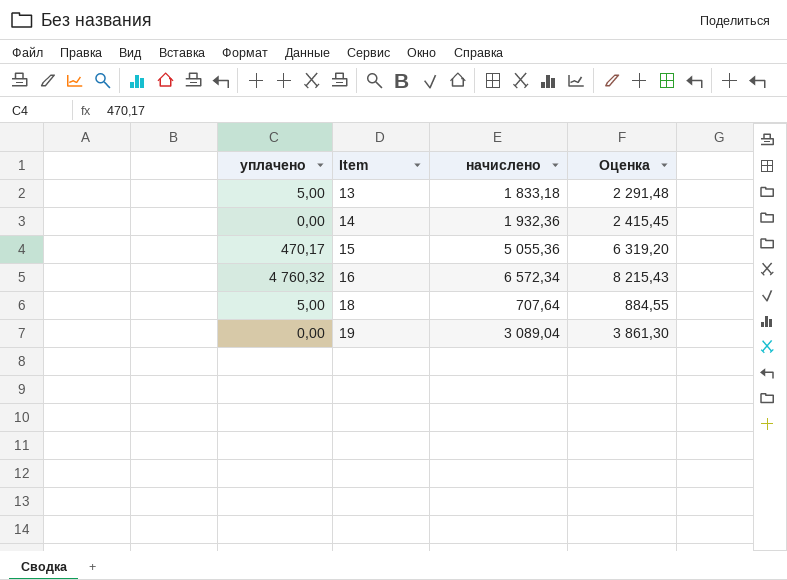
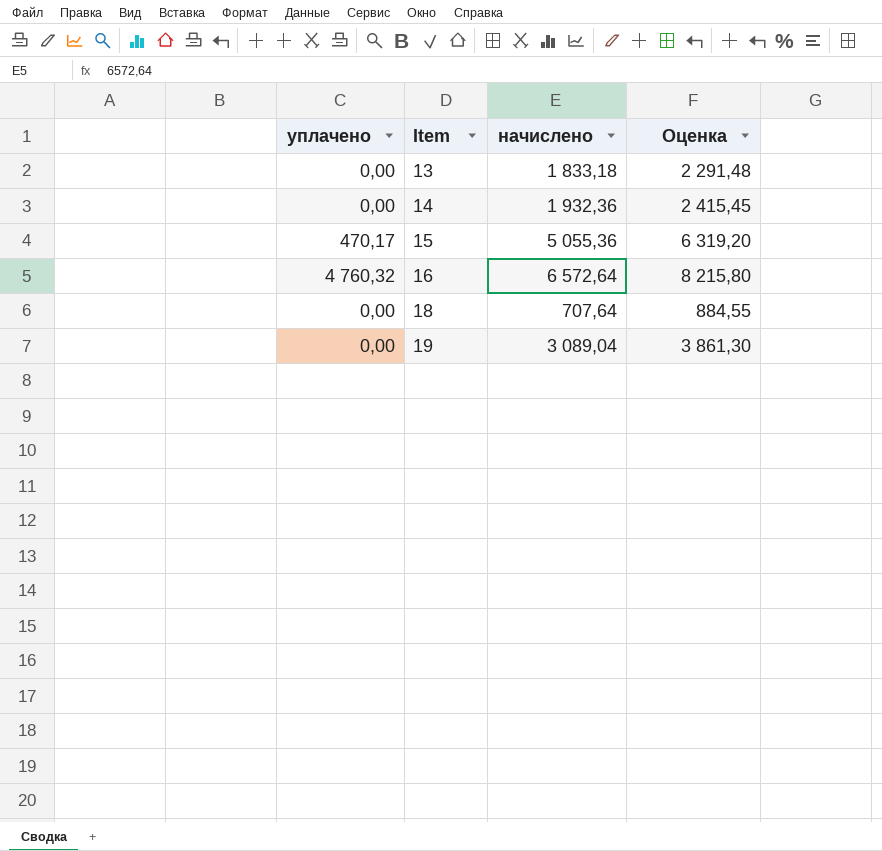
13 | уплачено: 5,00 -> 0,00
16 | начислено: 6 572,34 -> 6 572,64
16 | Оценка: 8 215,43 -> 8 215,80
18 | уплачено: 5,00 -> 0,00

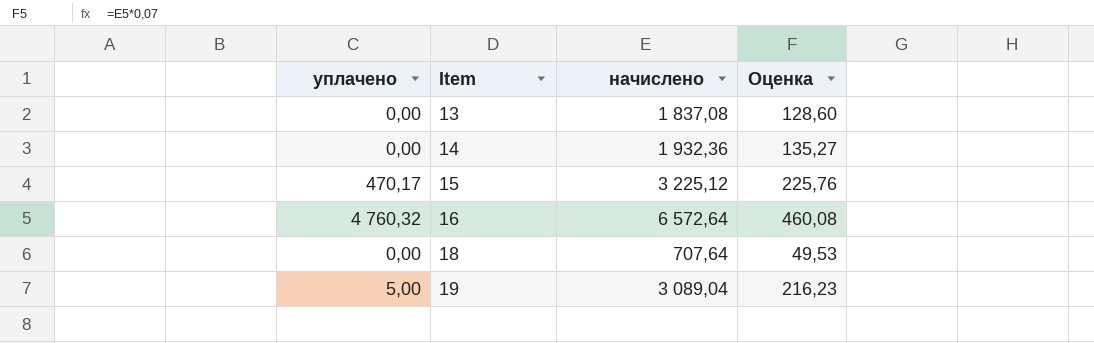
column Оценка | formula: [начислено] * 1,25 -> [начислено] * 0,07
13 | начислено: 1 833,18 -> 1 837,08
15 | начислено: 5 055,36 -> 3 225,12
19 | уплачено: 0,00 -> 5,00

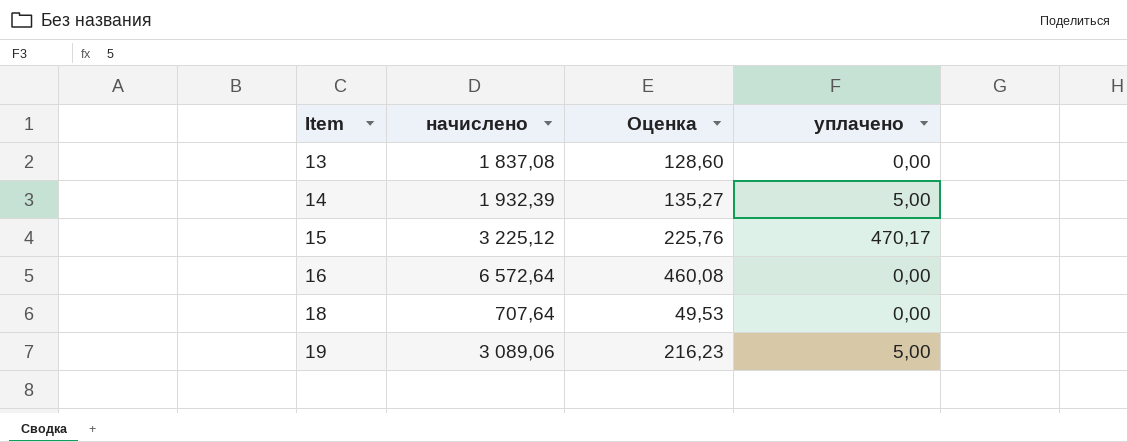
column уплачено | position: 1 -> 4
14 | начислено: 1 932,36 -> 1 932,39
14 | уплачено: 0,00 -> 5,00
16 | уплачено: 4 760,32 -> 0,00
19 | начислено: 3 089,04 -> 3 089,06

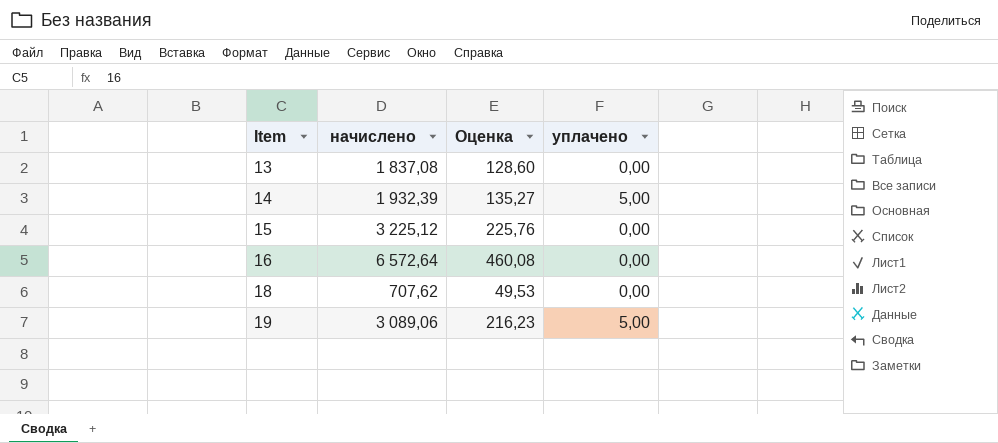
15 | уплачено: 470,17 -> 0,00
18 | начислено: 707,64 -> 707,62

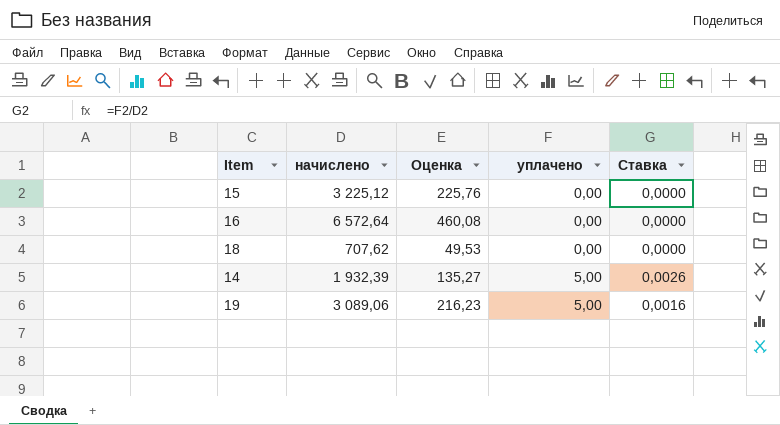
row order: Item ascending -> уплачено ascending
column Ставка | formula: none -> [уплачено] / [начислено]
row 13: 1 837,08 | 128,60 | 0,00 -> none

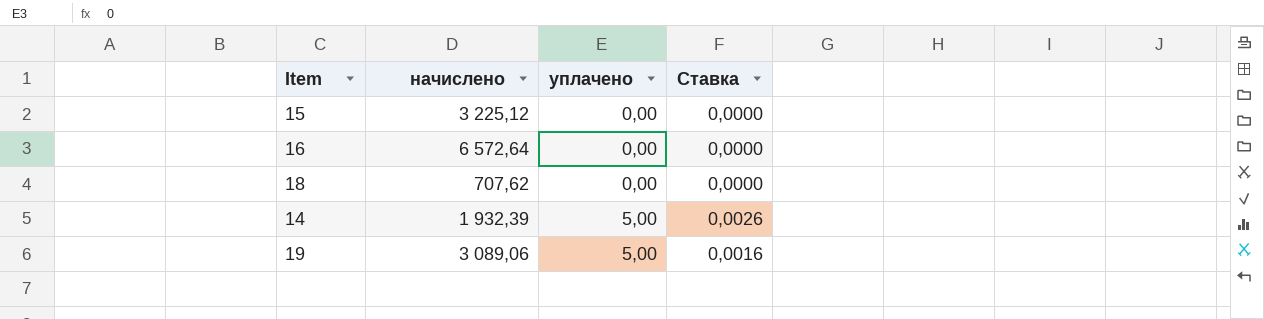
column Оценка | formula: [начислено] * 0,07 -> none

